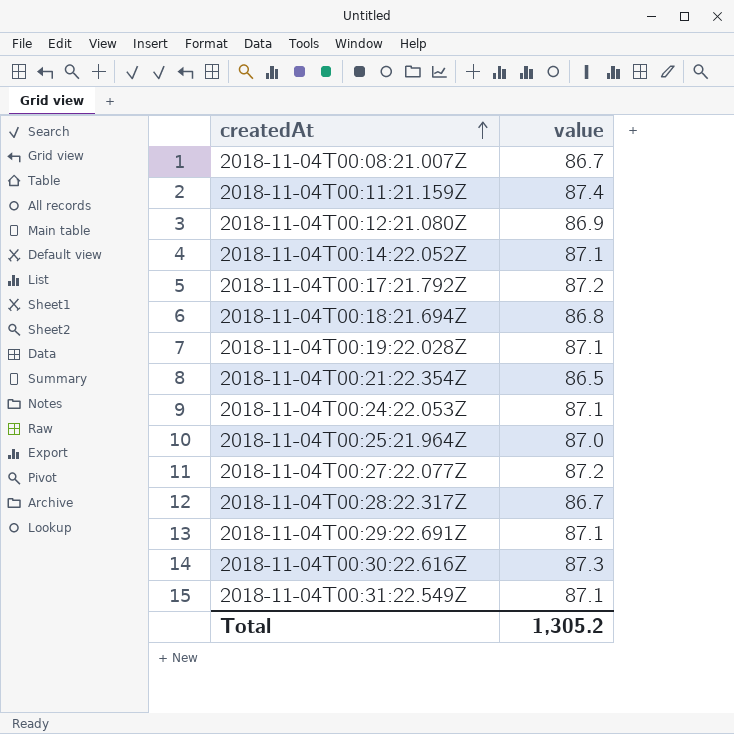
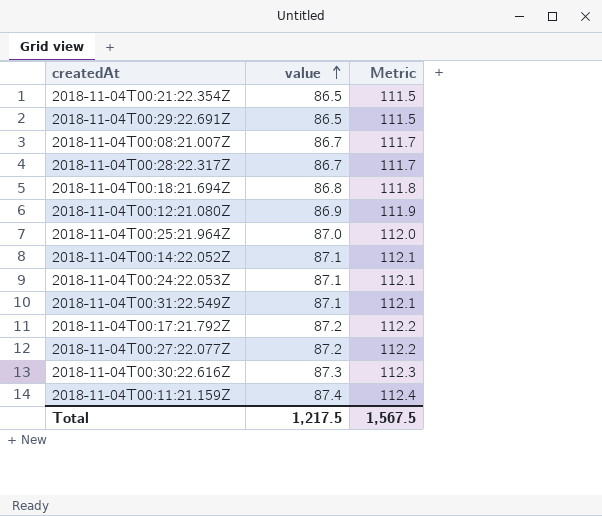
row order: createdAt ascending -> value ascending
column Metric | formula: none -> [value] + 25
row 2018-11-04T00:19:22.028Z: 87.1 -> none
2018-11-04T00:29:22.691Z | value: 87.1 -> 86.5
Total | value: 1,305.2 -> 1,217.5

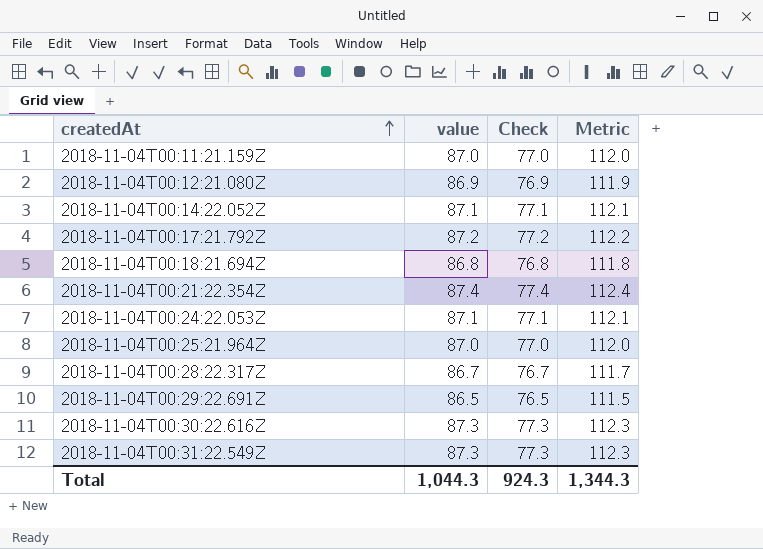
row order: value ascending -> createdAt ascending
column Check | formula: none -> [value] - 10
row 2018-11-04T00:08:21.007Z: 86.7 | 111.7 -> none
row 2018-11-04T00:27:22.077Z: 87.2 | 112.2 -> none
2018-11-04T00:11:21.159Z | value: 87.4 -> 87.0
2018-11-04T00:11:21.159Z | Metric: 112.4 -> 112.0
2018-11-04T00:21:22.354Z | value: 86.5 -> 87.4
2018-11-04T00:21:22.354Z | Metric: 111.5 -> 112.4
2018-11-04T00:31:22.549Z | value: 87.1 -> 87.3
2018-11-04T00:31:22.549Z | Metric: 112.1 -> 112.3
Total | value: 1,217.5 -> 1,044.3
Total | Metric: 1,567.5 -> 1,344.3

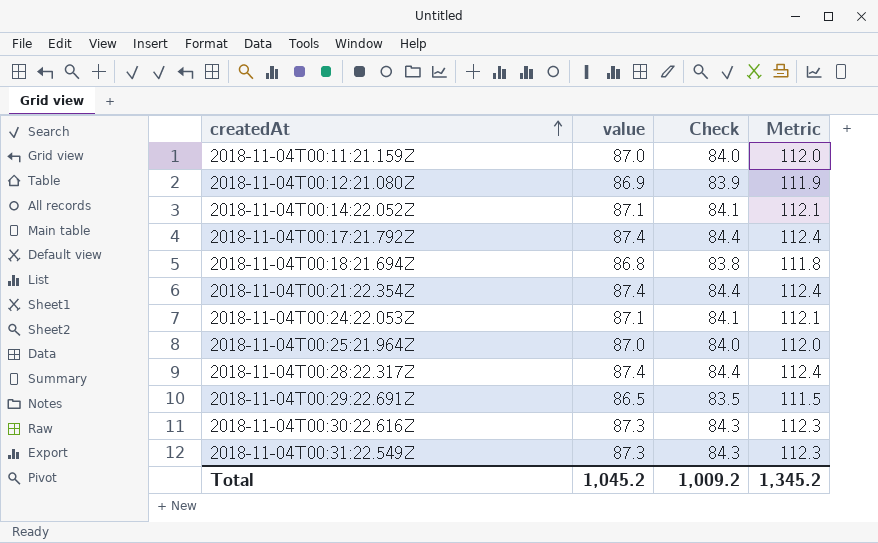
column Check | formula: [value] - 10 -> [value] - 3
2018-11-04T00:17:21.792Z | value: 87.2 -> 87.4
2018-11-04T00:17:21.792Z | Metric: 112.2 -> 112.4
2018-11-04T00:28:22.317Z | value: 86.7 -> 87.4
2018-11-04T00:28:22.317Z | Metric: 111.7 -> 112.4
Total | value: 1,044.3 -> 1,045.2
Total | Check: 924.3 -> 1,009.2
Total | Metric: 1,344.3 -> 1,345.2

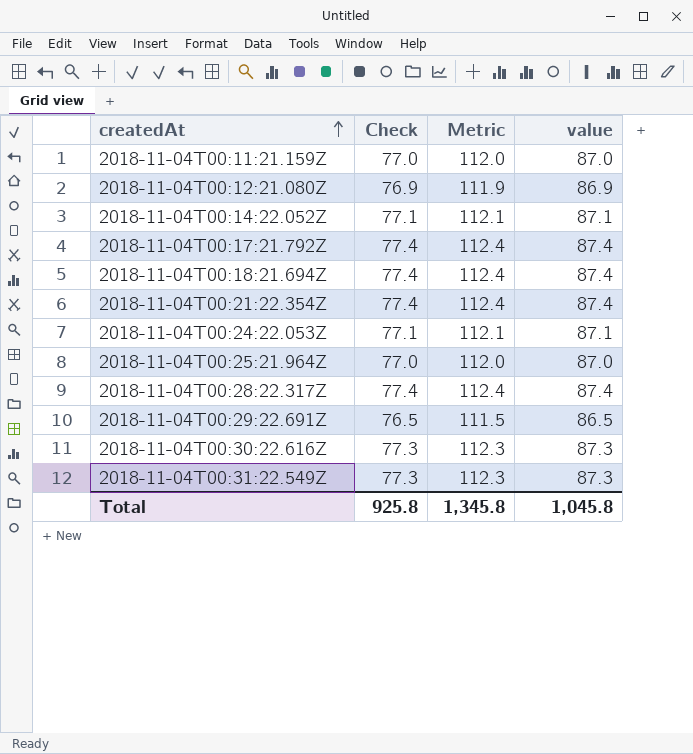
column Check | formula: [value] - 3 -> [value] - 10
column value | position: 2 -> 4
2018-11-04T00:18:21.694Z | Metric: 111.8 -> 112.4
2018-11-04T00:18:21.694Z | value: 86.8 -> 87.4
Total | Check: 1,009.2 -> 925.8
Total | Metric: 1,345.2 -> 1,345.8
Total | value: 1,045.2 -> 1,045.8

